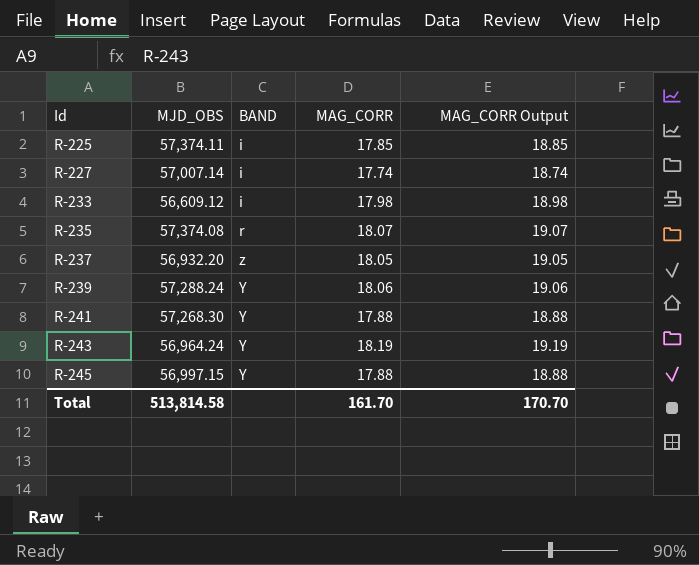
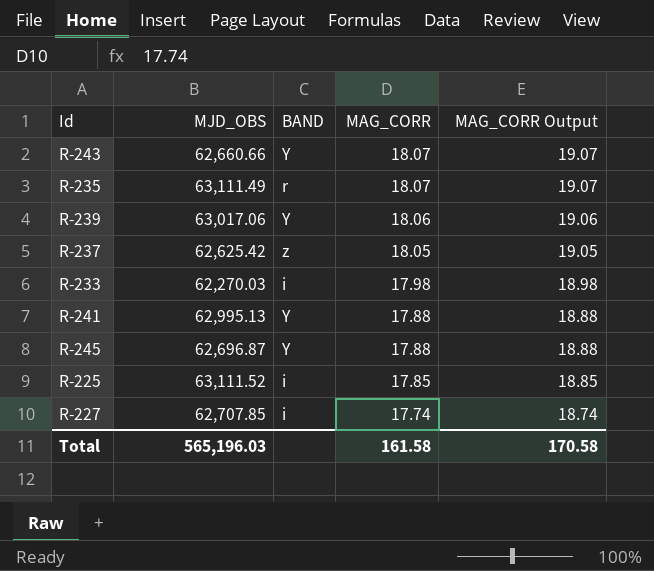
row order: Id ascending -> MAG_CORR descending
R-243 | MJD_OBS: 56,964.24 -> 62,660.66
R-243 | MAG_CORR: 18.19 -> 18.07
R-243 | MAG_CORR Output: 19.19 -> 19.07
R-235 | MJD_OBS: 57,374.08 -> 63,111.49
R-239 | MJD_OBS: 57,288.24 -> 63,017.06
R-237 | MJD_OBS: 56,932.20 -> 62,625.42
R-233 | MJD_OBS: 56,609.12 -> 62,270.03
R-241 | MJD_OBS: 57,268.30 -> 62,995.13
R-245 | MJD_OBS: 56,997.15 -> 62,696.87
R-225 | MJD_OBS: 57,374.11 -> 63,111.52
R-227 | MJD_OBS: 57,007.14 -> 62,707.85
Total | MJD_OBS: 513,814.58 -> 565,196.03
Total | MAG_CORR: 161.70 -> 161.58
Total | MAG_CORR Output: 170.70 -> 170.58

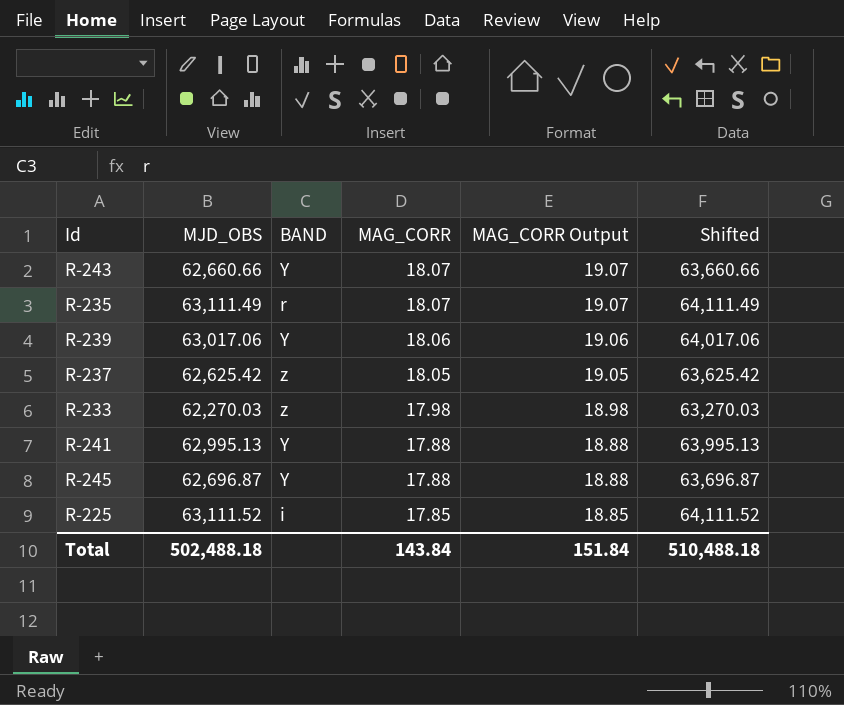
column Shifted | formula: none -> [MJD_OBS] + 1000
row R-227: 62,707.85 | i | 17.74 | 18.74 -> none
R-233 | BAND: i -> z
Total | MJD_OBS: 565,196.03 -> 502,488.18
Total | MAG_CORR: 161.58 -> 143.84
Total | MAG_CORR Output: 170.58 -> 151.84

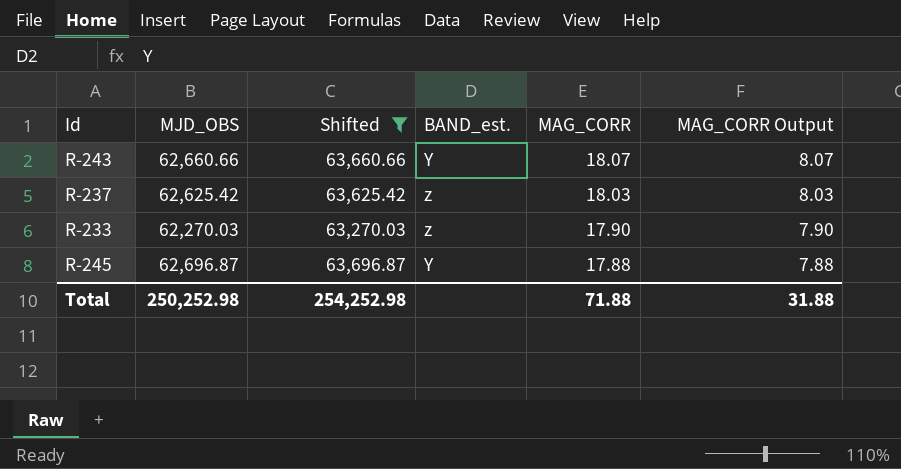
filter: none -> Shifted <= 63,696.87
column Shifted | position: 6 -> 3
column name: BAND -> BAND_est.
column MAG_CORR Output | formula: [MAG_CORR] + 1 -> [MAG_CORR] - 10
R-237 | MAG_CORR: 18.05 -> 18.03
R-233 | MAG_CORR: 17.98 -> 17.90
Total | MJD_OBS: 502,488.18 -> 250,252.98
Total | Shifted: 510,488.18 -> 254,252.98
Total | MAG_CORR: 143.84 -> 71.88
Total | MAG_CORR Output: 151.84 -> 31.88

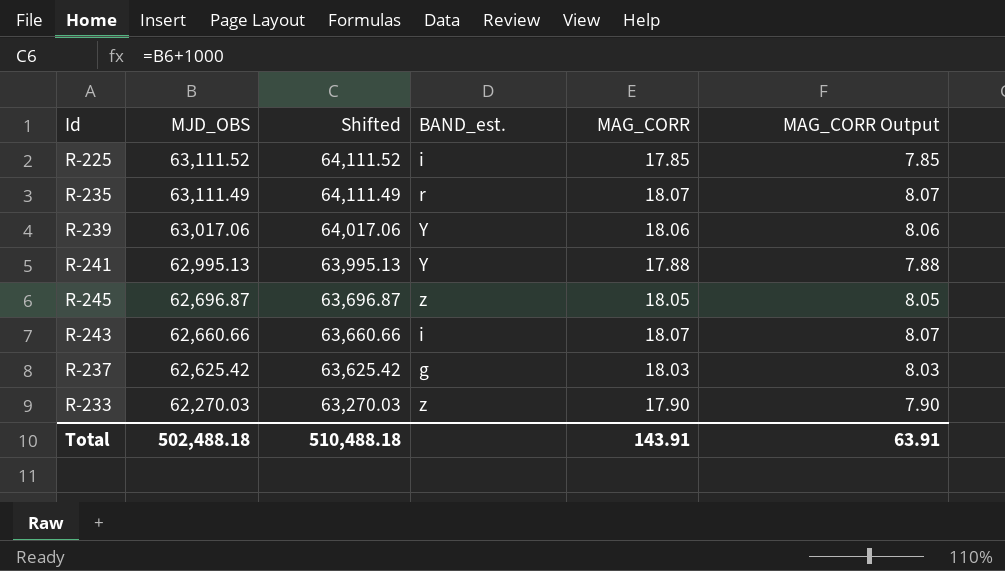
filter: Shifted <= 63,696.87 -> none
row order: MAG_CORR descending -> MJD_OBS descending
R-245 | BAND_est.: Y -> z
R-245 | MAG_CORR: 17.88 -> 18.05
R-245 | MAG_CORR Output: 7.88 -> 8.05
R-243 | BAND_est.: Y -> i
R-237 | BAND_est.: z -> g
Total | MJD_OBS: 250,252.98 -> 502,488.18
Total | Shifted: 254,252.98 -> 510,488.18
Total | MAG_CORR: 71.88 -> 143.91
Total | MAG_CORR Output: 31.88 -> 63.91

